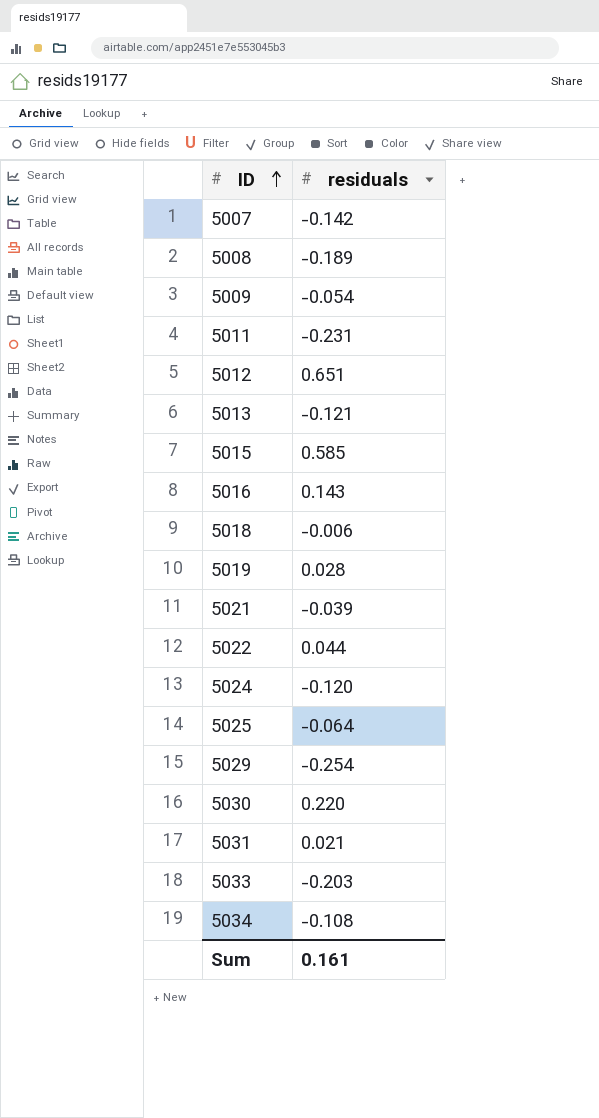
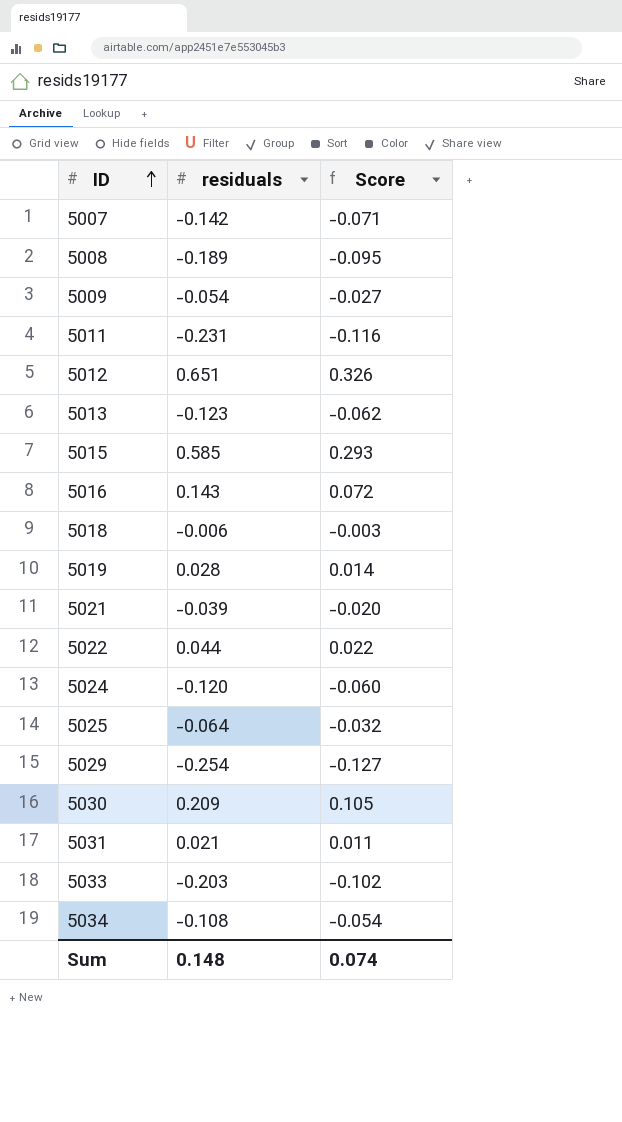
column Score | formula: none -> [residuals] * 0.5
5013 | residuals: -0.121 -> -0.123
5030 | residuals: 0.220 -> 0.209
Sum | residuals: 0.161 -> 0.148

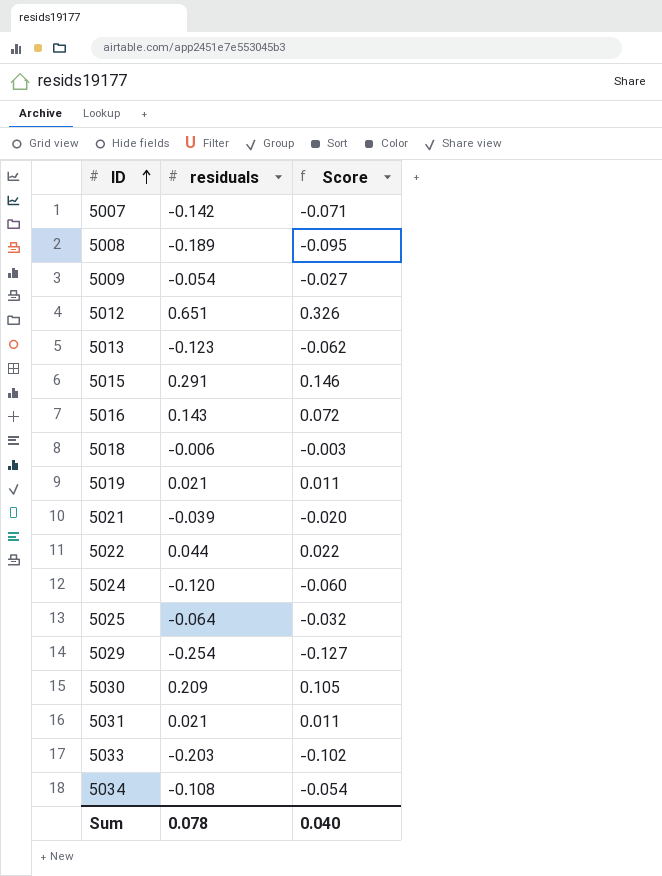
row 5011: -0.231 | -0.116 -> none
5015 | residuals: 0.585 -> 0.291
5015 | Score: 0.293 -> 0.146
5019 | residuals: 0.028 -> 0.021
5019 | Score: 0.014 -> 0.011
Sum | residuals: 0.148 -> 0.078
Sum | Score: 0.074 -> 0.040

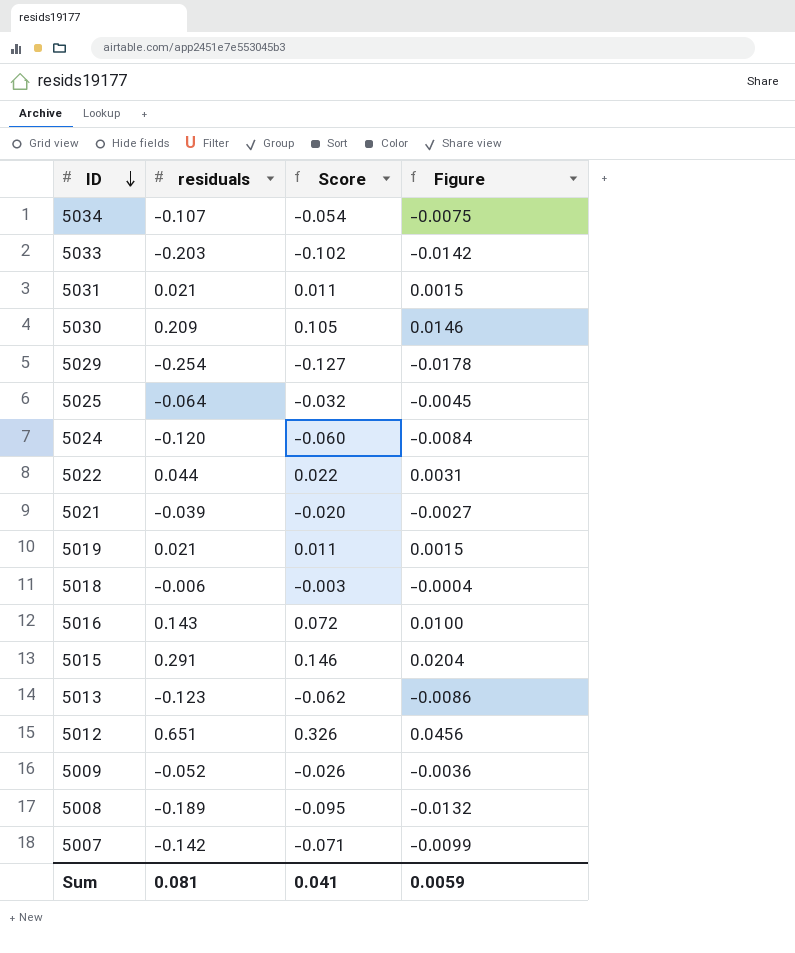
row order: ID ascending -> ID descending
column Figure | formula: none -> [residuals] * 0.07
5034 | residuals: -0.108 -> -0.107
5009 | residuals: -0.054 -> -0.052
5009 | Score: -0.027 -> -0.026
Sum | residuals: 0.078 -> 0.081
Sum | Score: 0.040 -> 0.041

